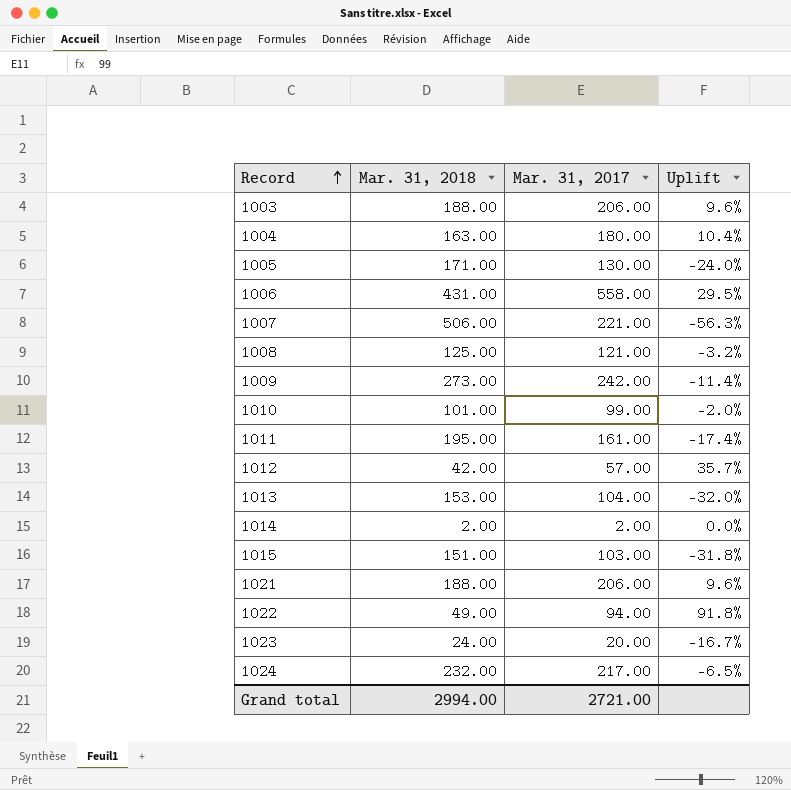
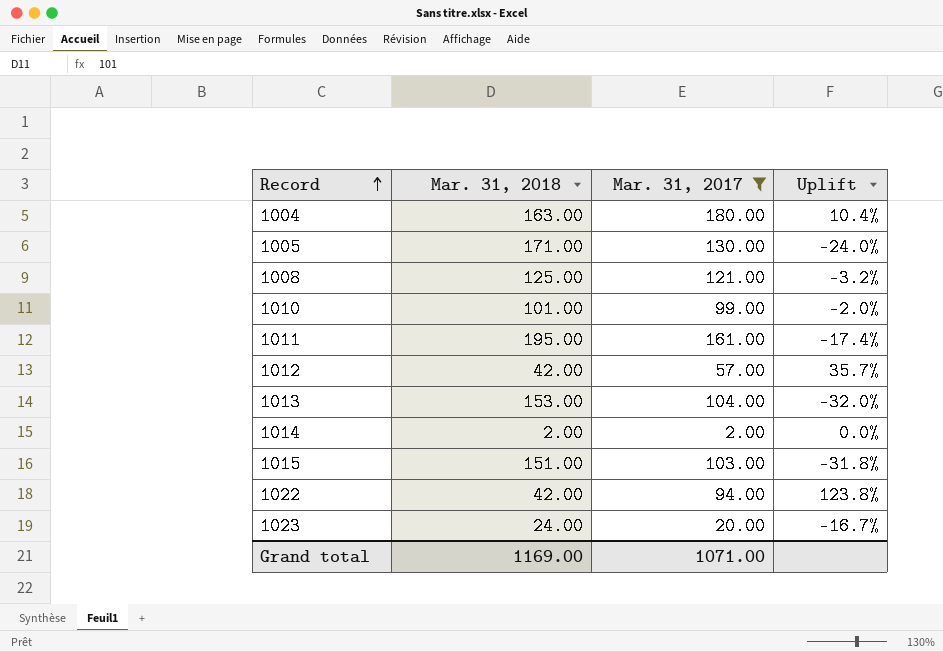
filter: none -> Mar. 31, 2017 <= 180.00
1022 | Mar. 31, 2018: 49.00 -> 42.00
1022 | Uplift: 91.8% -> 123.8%
Grand total | Mar. 31, 2018: 2994.00 -> 1169.00
Grand total | Mar. 31, 2017: 2721.00 -> 1071.00

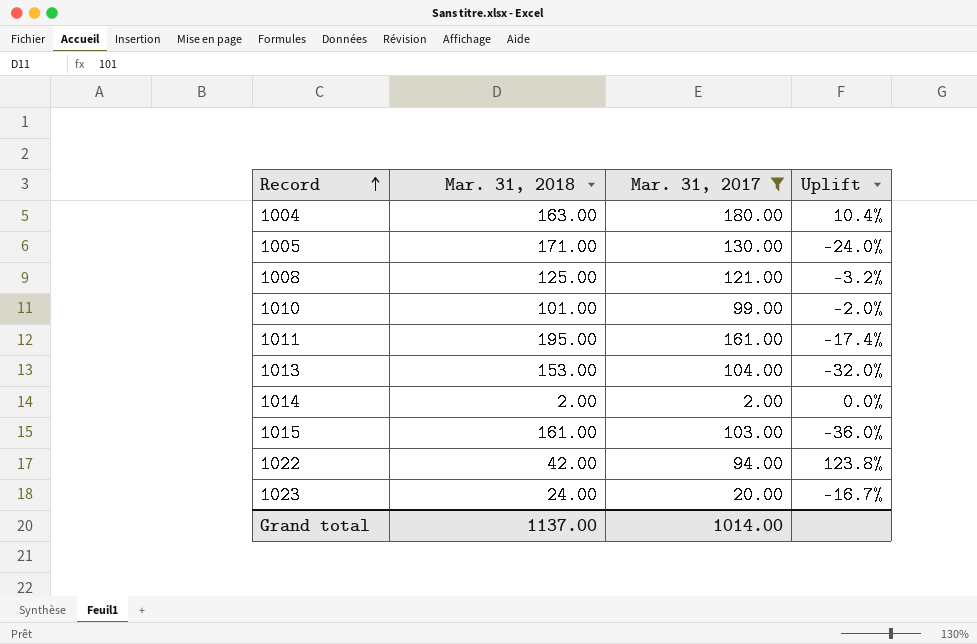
row 1012: 42.00 | 57.00 | 35.7% -> none
1015 | Mar. 31, 2018: 151.00 -> 161.00
1015 | Uplift: -31.8% -> -36.0%
Grand total | Mar. 31, 2018: 1169.00 -> 1137.00
Grand total | Mar. 31, 2017: 1071.00 -> 1014.00

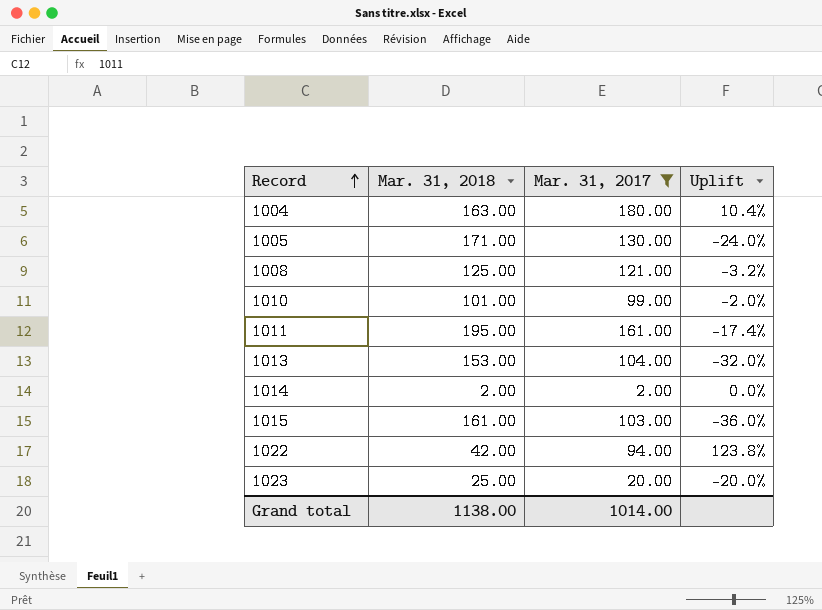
1023 | Mar. 31, 2018: 24.00 -> 25.00
1023 | Uplift: -16.7% -> -20.0%
Grand total | Mar. 31, 2018: 1137.00 -> 1138.00

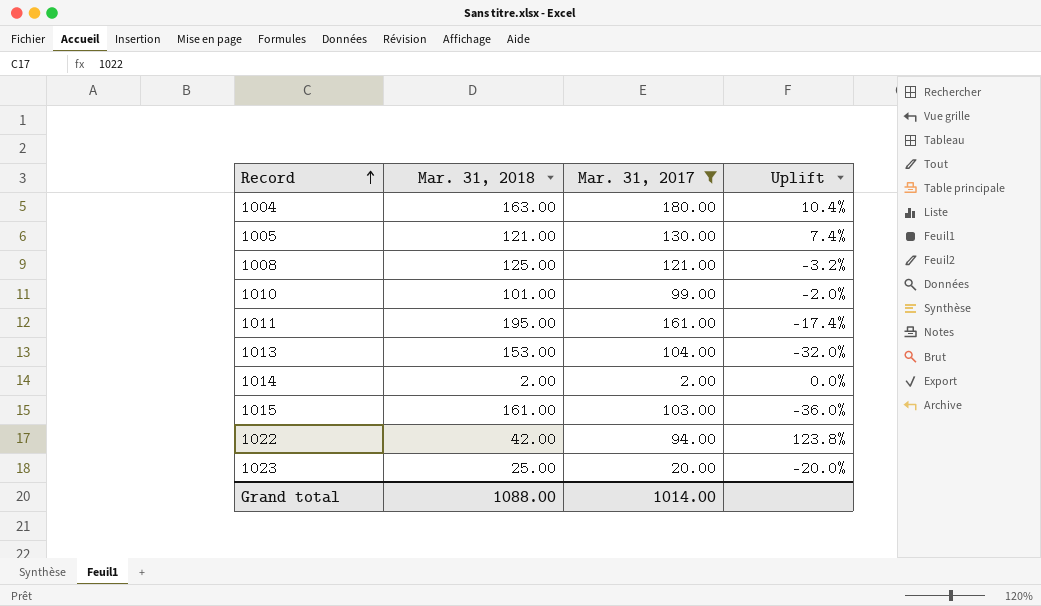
1005 | Mar. 31, 2018: 171.00 -> 121.00
1005 | Uplift: -24.0% -> 7.4%
Grand total | Mar. 31, 2018: 1138.00 -> 1088.00

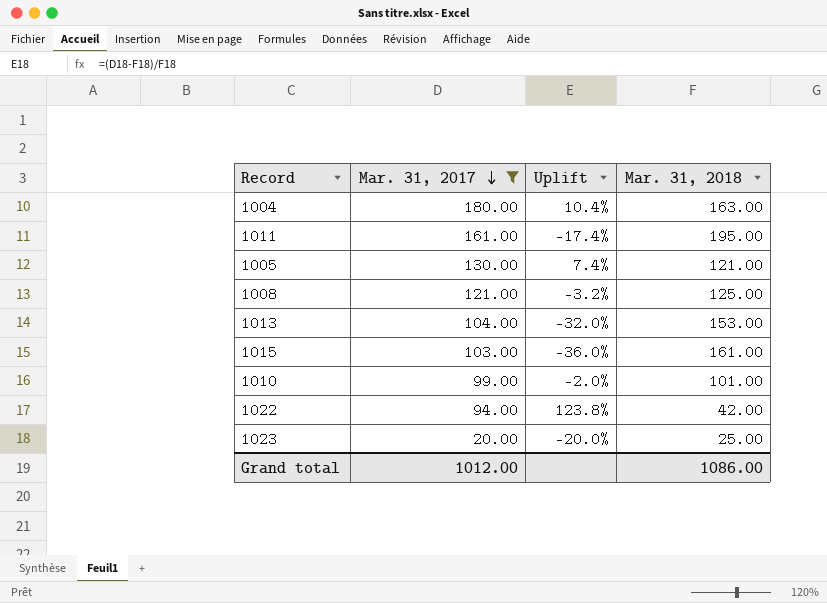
row order: Record ascending -> Mar. 31, 2017 descending
column Mar. 31, 2018 | position: 2 -> 4
row 1014: 2.00 | 2.00 | 0.0% -> none
Grand total | Mar. 31, 2017: 1014.00 -> 1012.00
Grand total | Mar. 31, 2018: 1088.00 -> 1086.00

